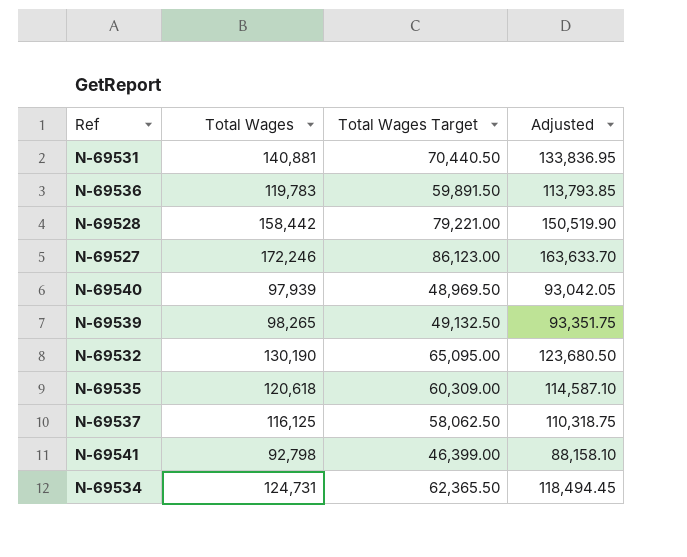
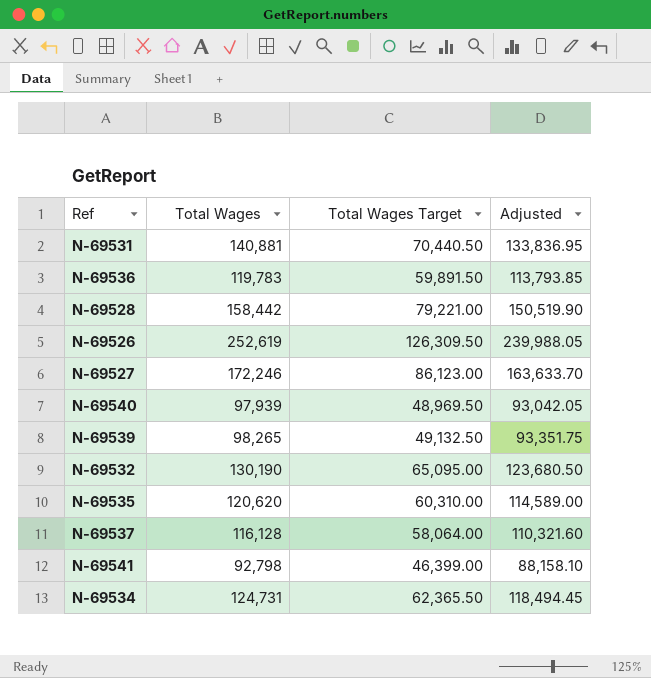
row N-69526: none -> 252,619 | 126,309.50 | 239,988.05
N-69535 | Total Wages: 120,618 -> 120,620
N-69535 | Total Wages Target: 60,309.00 -> 60,310.00
N-69535 | Adjusted: 114,587.10 -> 114,589.00
N-69537 | Total Wages: 116,125 -> 116,128
N-69537 | Total Wages Target: 58,062.50 -> 58,064.00
N-69537 | Adjusted: 110,318.75 -> 110,321.60

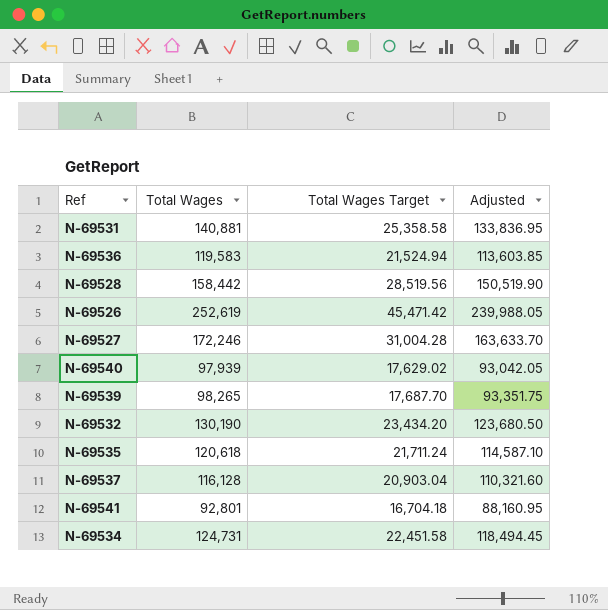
column Total Wages Target | formula: [Total Wages] * 0.5 -> [Total Wages] * 0.18
N-69536 | Total Wages: 119,783 -> 119,583
N-69536 | Adjusted: 113,793.85 -> 113,603.85
N-69535 | Total Wages: 120,620 -> 120,618
N-69535 | Adjusted: 114,589.00 -> 114,587.10
N-69541 | Total Wages: 92,798 -> 92,801
N-69541 | Adjusted: 88,158.10 -> 88,160.95

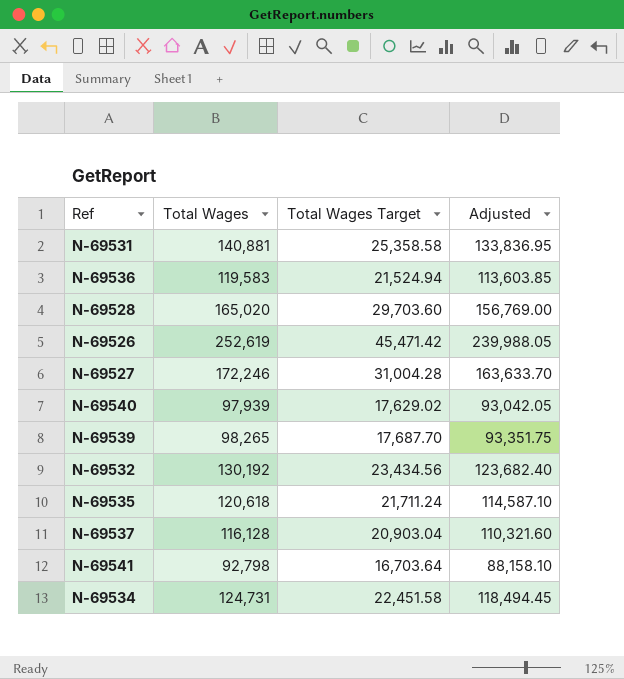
N-69528 | Total Wages: 158,442 -> 165,020
N-69528 | Total Wages Target: 28,519.56 -> 29,703.60
N-69528 | Adjusted: 150,519.90 -> 156,769.00
N-69532 | Total Wages: 130,190 -> 130,192
N-69532 | Total Wages Target: 23,434.20 -> 23,434.56
N-69532 | Adjusted: 123,680.50 -> 123,682.40
N-69541 | Total Wages: 92,801 -> 92,798
N-69541 | Total Wages Target: 16,704.18 -> 16,703.64
N-69541 | Adjusted: 88,160.95 -> 88,158.10

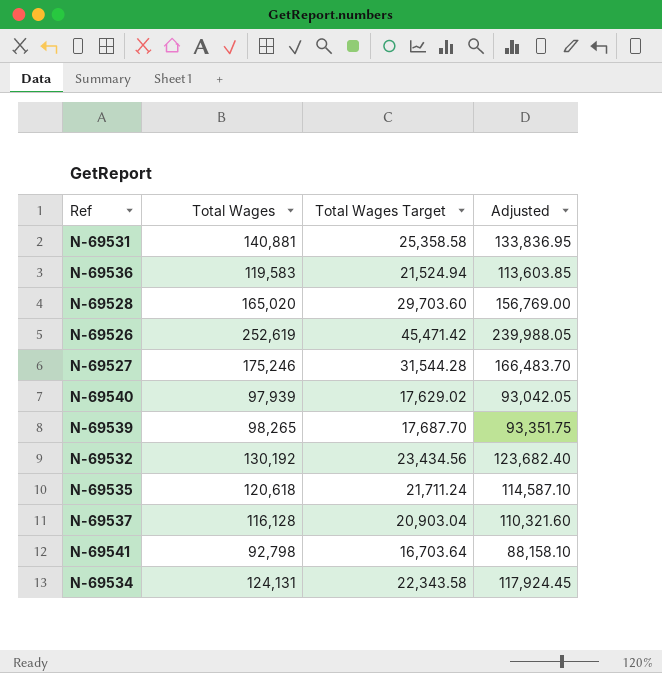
N-69527 | Total Wages: 172,246 -> 175,246
N-69527 | Total Wages Target: 31,004.28 -> 31,544.28
N-69527 | Adjusted: 163,633.70 -> 166,483.70
N-69534 | Total Wages: 124,731 -> 124,131
N-69534 | Total Wages Target: 22,451.58 -> 22,343.58
N-69534 | Adjusted: 118,494.45 -> 117,924.45

